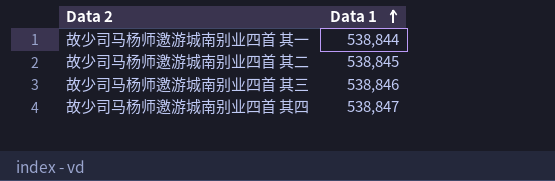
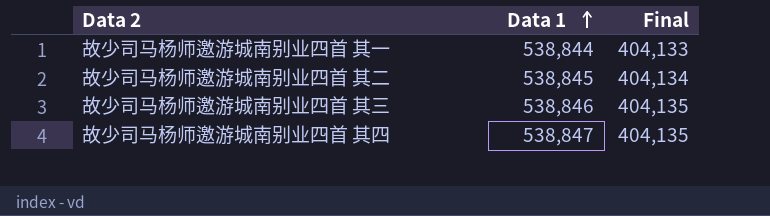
column Final | formula: none -> [Data 1] * 0.75

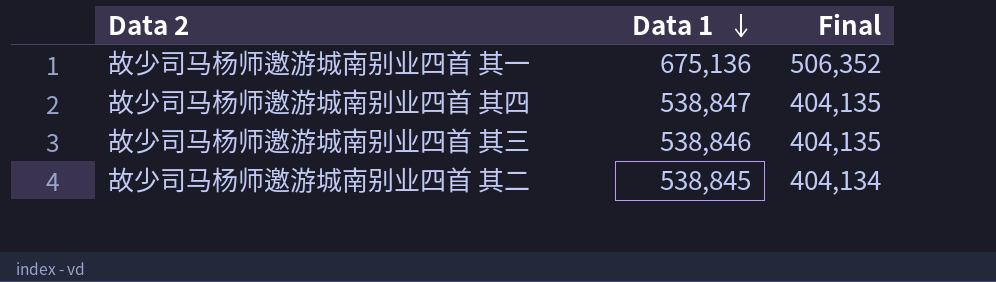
row order: Data 1 ascending -> Data 1 descending
故少司马杨师邀游城南别业四首 其一 | Data 1: 538,844 -> 675,136
故少司马杨师邀游城南别业四首 其一 | Final: 404,133 -> 506,352

